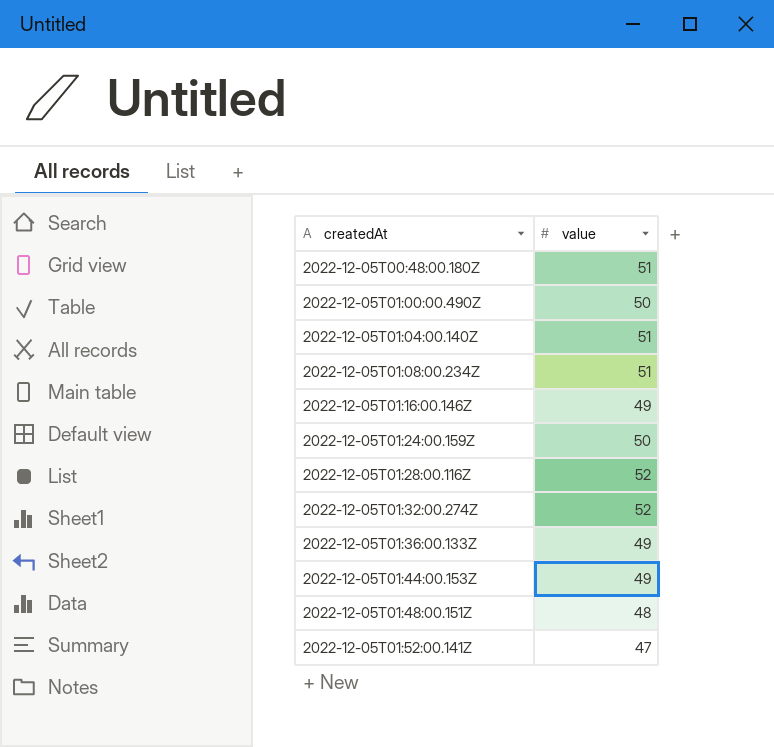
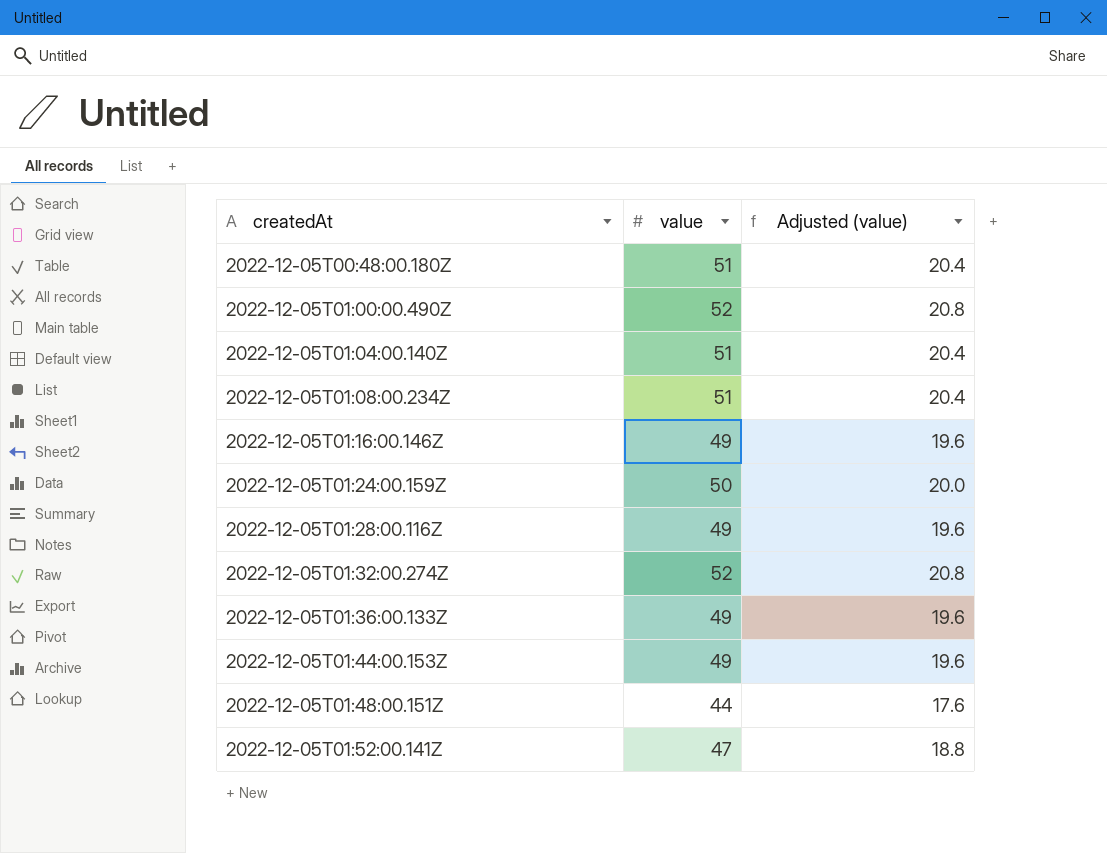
column Adjusted (value) | formula: none -> [value] * 0.4
2022-12-05T01:00:00.490Z | value: 50 -> 52
2022-12-05T01:28:00.116Z | value: 52 -> 49
2022-12-05T01:48:00.151Z | value: 48 -> 44

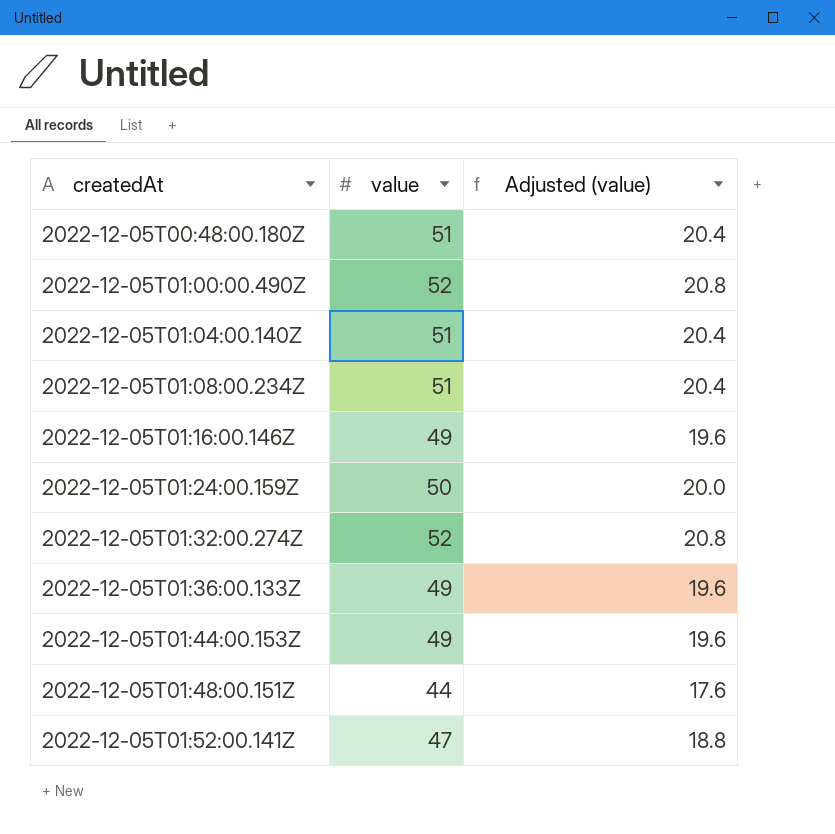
row 2022-12-05T01:28:00.116Z: 49 | 19.6 -> none

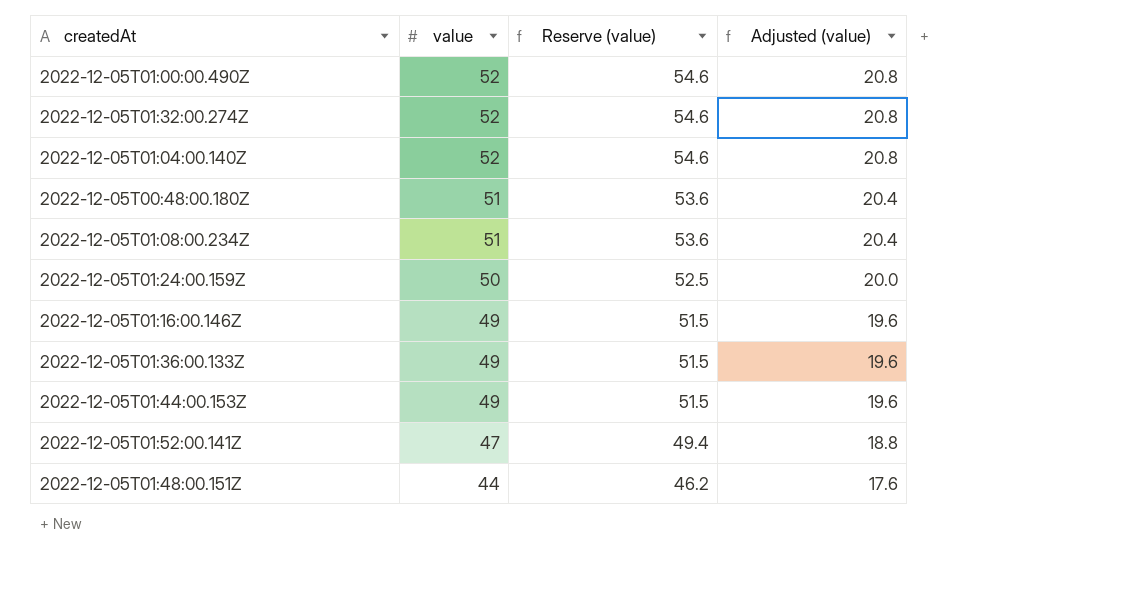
row order: createdAt ascending -> value descending
column Reserve (value) | formula: none -> [value] * 1.05
2022-12-05T01:04:00.140Z | value: 51 -> 52
2022-12-05T01:04:00.140Z | Adjusted (value): 20.4 -> 20.8

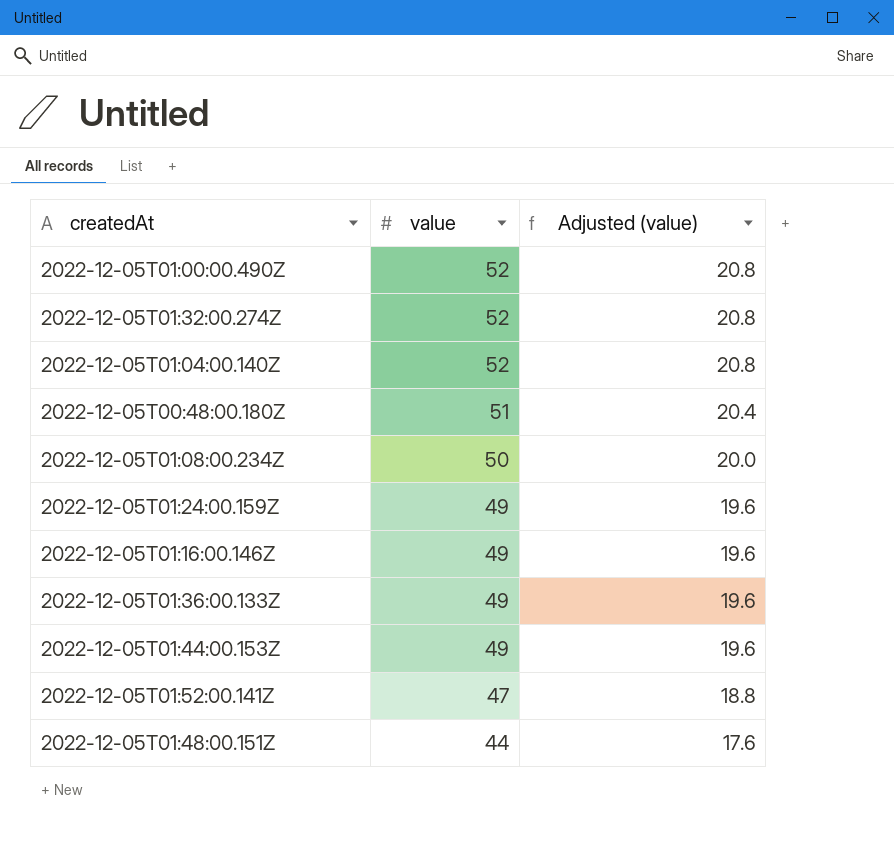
column Reserve (value) | formula: [value] * 1.05 -> none
2022-12-05T01:08:00.234Z | value: 51 -> 50
2022-12-05T01:08:00.234Z | Adjusted (value): 20.4 -> 20.0
2022-12-05T01:24:00.159Z | value: 50 -> 49
2022-12-05T01:24:00.159Z | Adjusted (value): 20.0 -> 19.6

